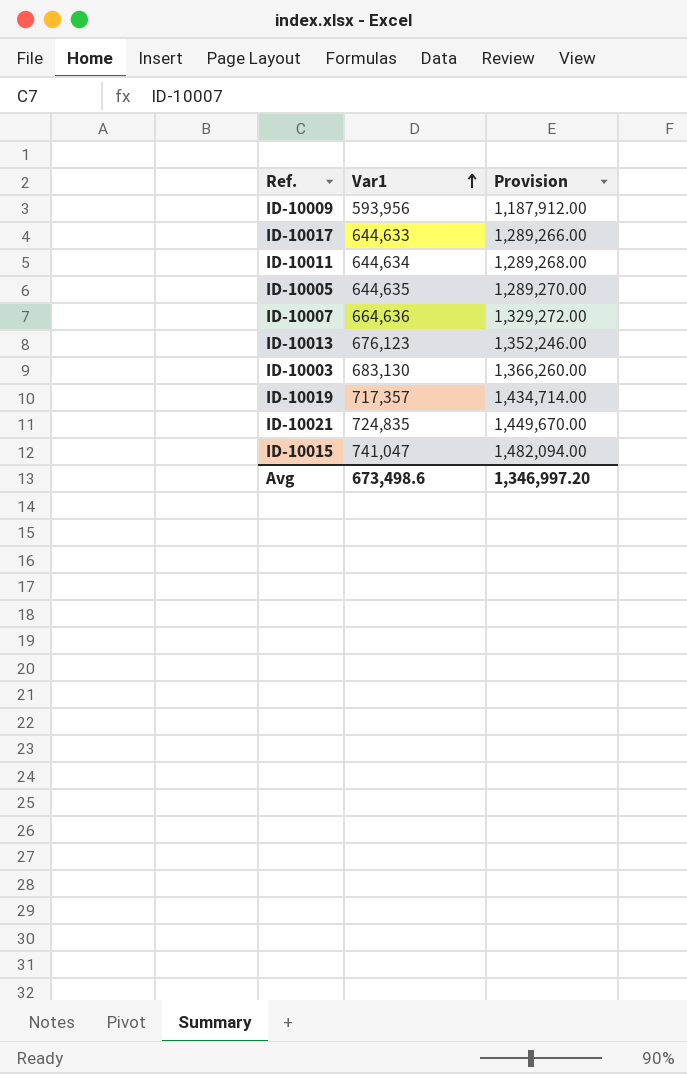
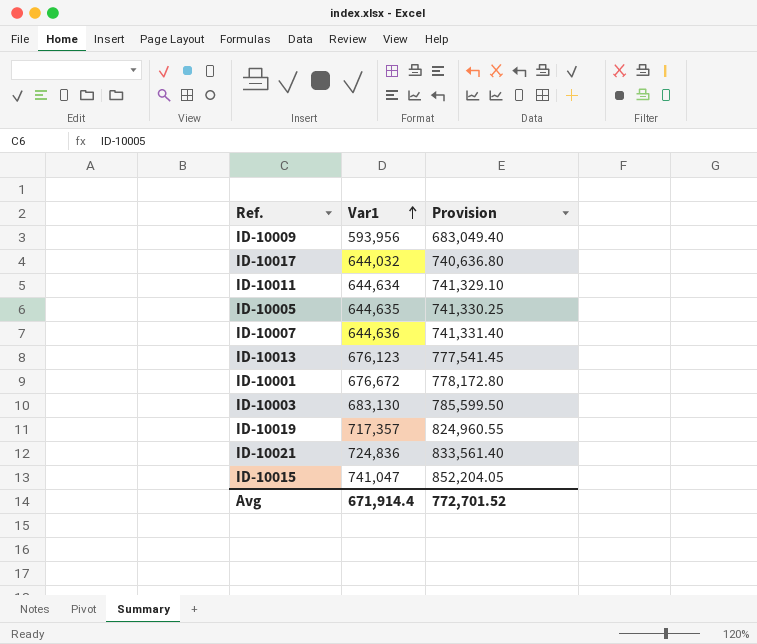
column Provision | formula: [Var1] * 2 -> [Var1] * 1.15
ID-10017 | Var1: 644,633 -> 644,032
ID-10007 | Var1: 664,636 -> 644,636
row ID-10001: none -> 676,672 | 778,172.80
ID-10021 | Var1: 724,835 -> 724,836
Avg | Var1: 673,498.6 -> 671,914.4
Avg | Provision: 1,346,997.20 -> 772,701.52

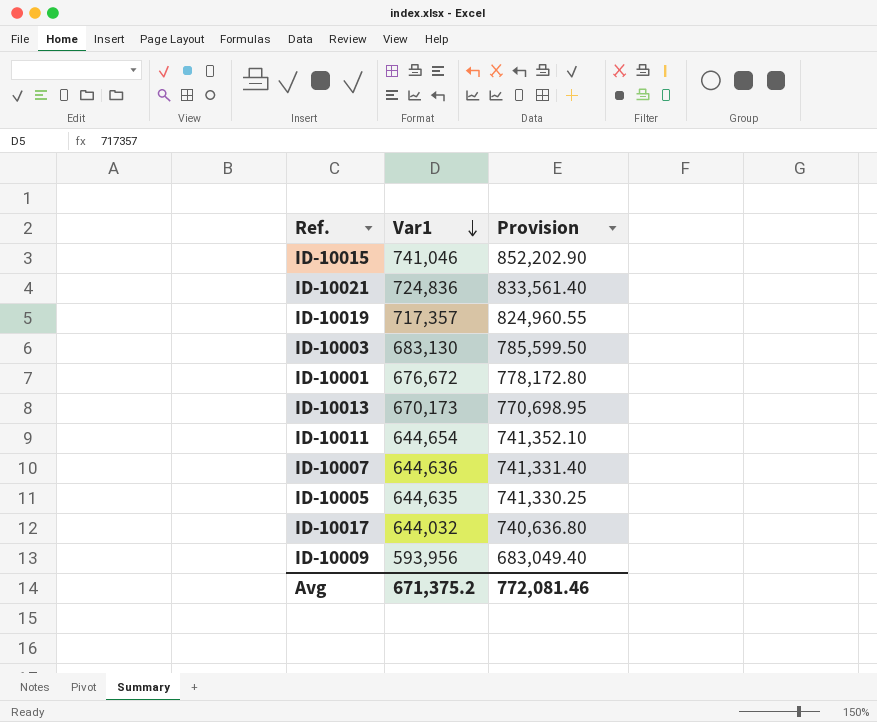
row order: Var1 ascending -> Var1 descending
ID-10015 | Var1: 741,047 -> 741,046
ID-10015 | Provision: 852,204.05 -> 852,202.90
ID-10013 | Var1: 676,123 -> 670,173
ID-10013 | Provision: 777,541.45 -> 770,698.95
ID-10011 | Var1: 644,634 -> 644,654
ID-10011 | Provision: 741,329.10 -> 741,352.10
Avg | Var1: 671,914.4 -> 671,375.2
Avg | Provision: 772,701.52 -> 772,081.46

